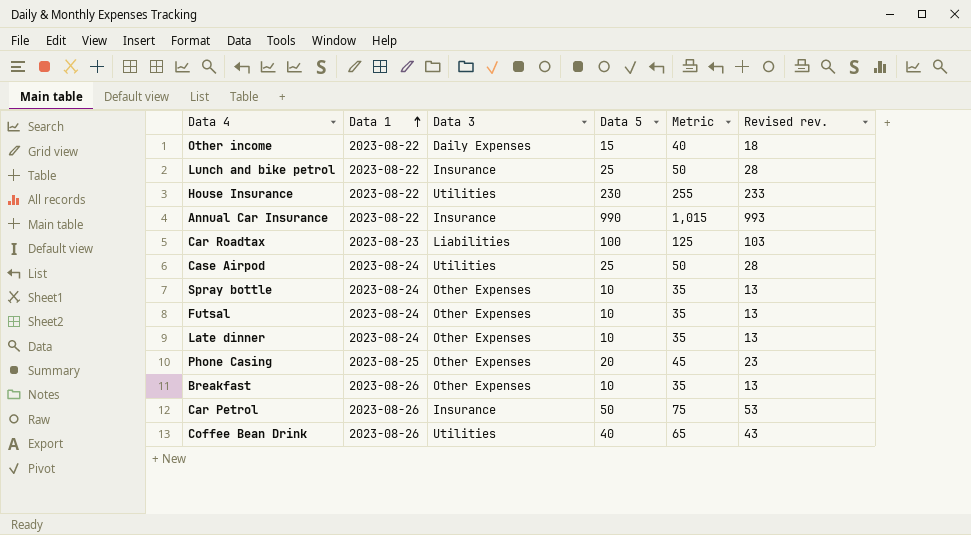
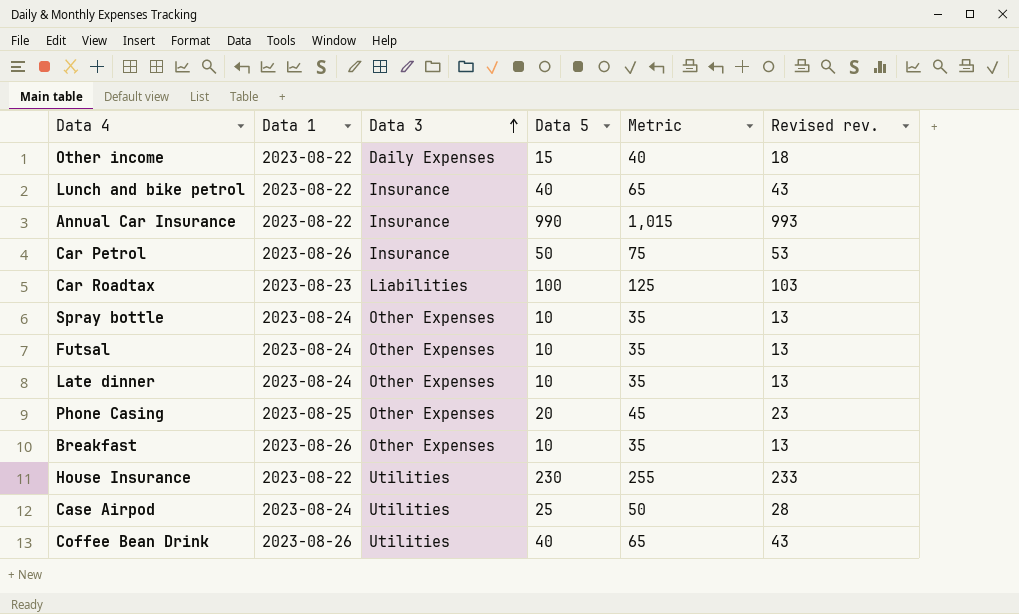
row order: Data 1 ascending -> Data 3 ascending
Lunch and bike petrol | Data 5: 25 -> 40
Lunch and bike petrol | Metric: 50 -> 65
Lunch and bike petrol | Revised rev.: 28 -> 43

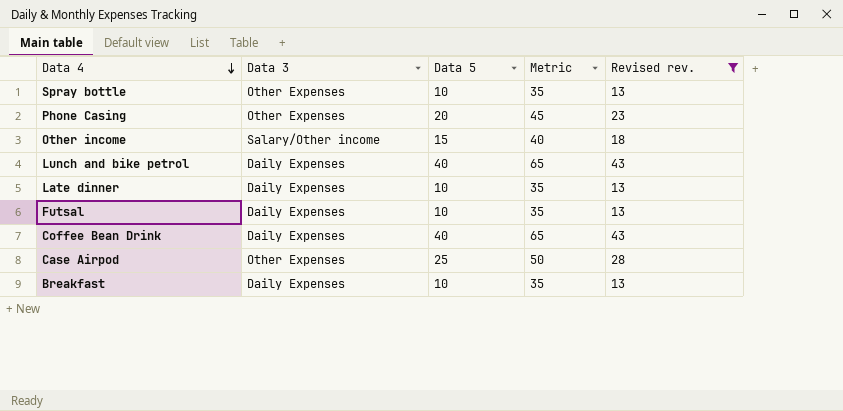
filter: none -> Revised rev. <= 43
row order: Data 3 ascending -> Data 4 descending
column Data 1 | position: 2 -> none
Other income | Data 3: Daily Expenses -> Salary/Other income
Lunch and bike petrol | Data 3: Insurance -> Daily Expenses
Late dinner | Data 3: Other Expenses -> Daily Expenses
Futsal | Data 3: Other Expenses -> Daily Expenses
Coffee Bean Drink | Data 3: Utilities -> Daily Expenses
Case Airpod | Data 3: Utilities -> Other Expenses
Breakfast | Data 3: Other Expenses -> Daily Expenses

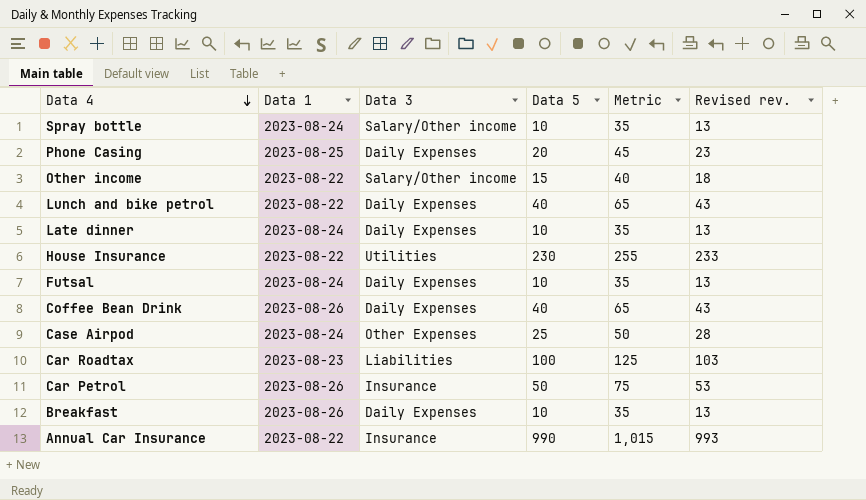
filter: Revised rev. <= 43 -> none
column Data 1 | position: none -> 2
Spray bottle | Data 3: Other Expenses -> Salary/Other income
Phone Casing | Data 3: Other Expenses -> Daily Expenses

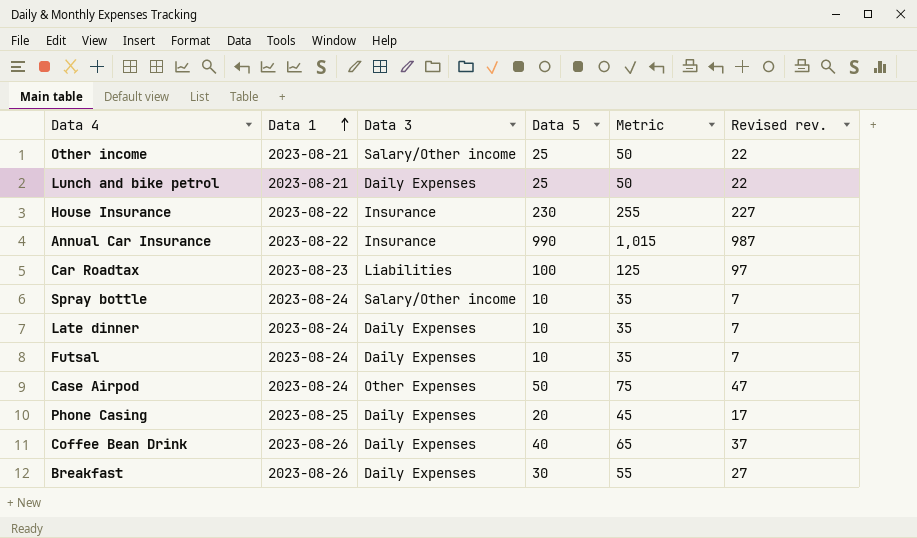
row order: Data 4 descending -> Data 1 ascending
column Revised rev. | formula: [Data 5] + 3 -> [Data 5] - 3
row Car Petrol: 2023-08-26 | Insurance | 50 | 75 | 53 -> none
Other income | Data 1: 2023-08-22 -> 2023-08-21
Other income | Data 5: 15 -> 25
Other income | Metric: 40 -> 50
Lunch and bike petrol | Data 1: 2023-08-22 -> 2023-08-21
Lunch and bike petrol | Data 5: 40 -> 25
Lunch and bike petrol | Metric: 65 -> 50
House Insurance | Data 3: Utilities -> Insurance
Case Airpod | Data 5: 25 -> 50
Case Airpod | Metric: 50 -> 75
Breakfast | Data 5: 10 -> 30
Breakfast | Metric: 35 -> 55

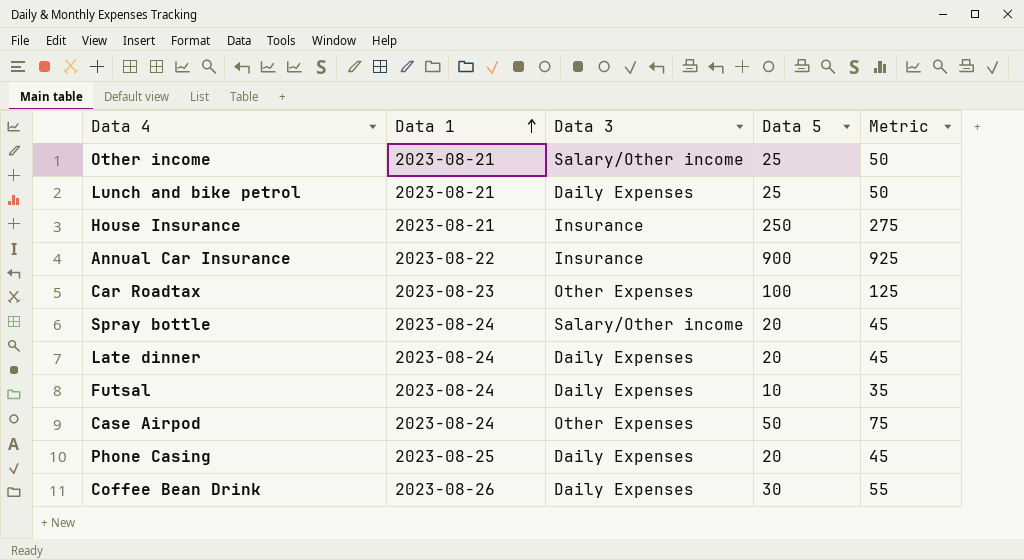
column Revised rev. | formula: [Data 5] - 3 -> none
row Breakfast: 2023-08-26 | Daily Expenses | 30 | 55 | 27 -> none
House Insurance | Data 1: 2023-08-22 -> 2023-08-21
House Insurance | Data 5: 230 -> 250
House Insurance | Metric: 255 -> 275
Annual Car Insurance | Data 5: 990 -> 900
Annual Car Insurance | Metric: 1,015 -> 925
Car Roadtax | Data 3: Liabilities -> Other Expenses
Spray bottle | Data 5: 10 -> 20
Spray bottle | Metric: 35 -> 45
Late dinner | Data 5: 10 -> 20
Late dinner | Metric: 35 -> 45
Coffee Bean Drink | Data 5: 40 -> 30
Coffee Bean Drink | Metric: 65 -> 55

